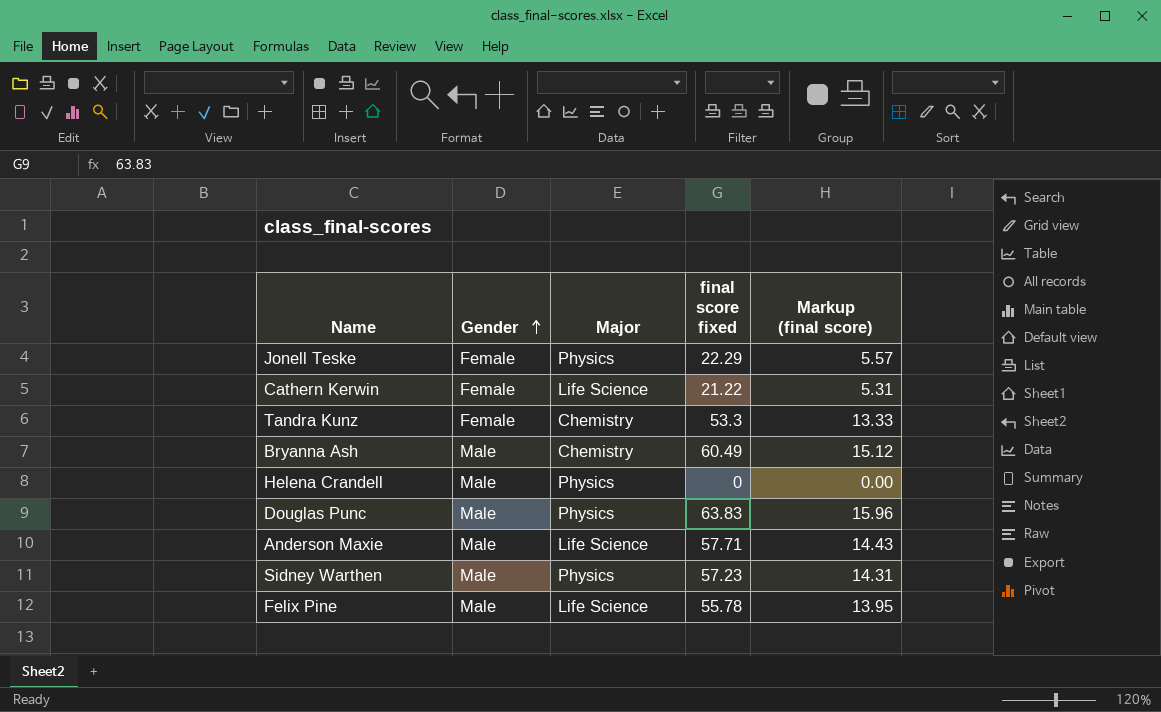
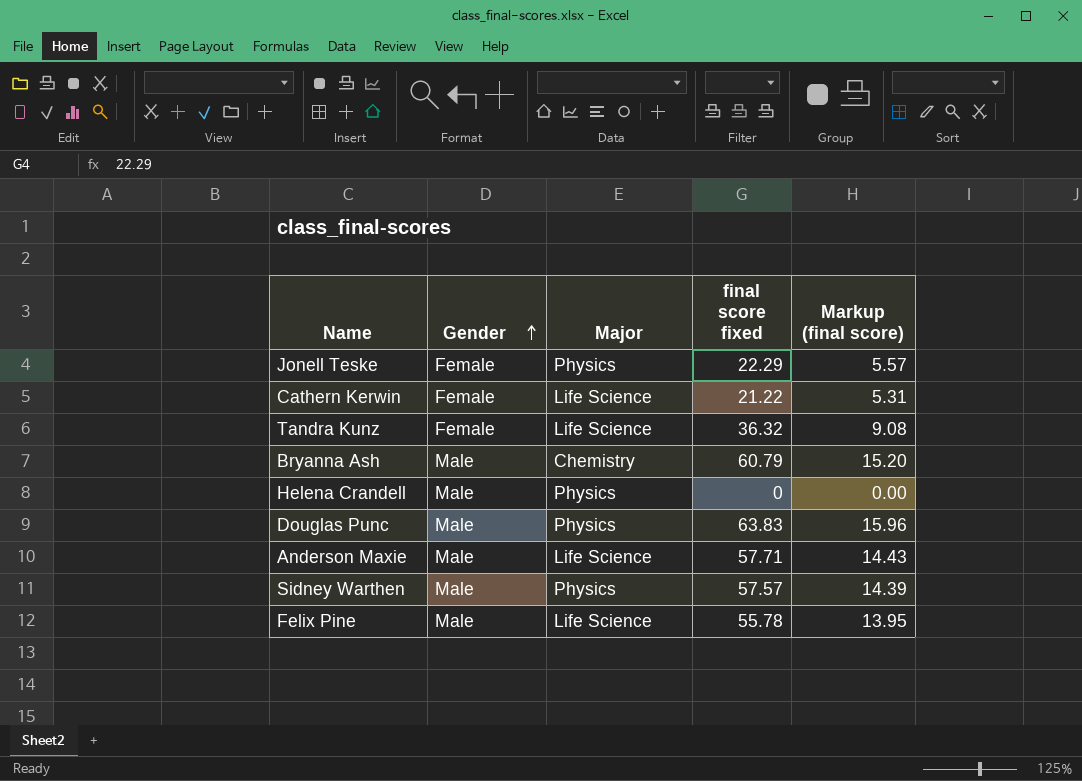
Tandra Kunz | Major: Chemistry -> Life Science
Tandra Kunz | final score fixed: 53.3 -> 36.32
Tandra Kunz | Markup (final score): 13.33 -> 9.08
Bryanna Ash | final score fixed: 60.49 -> 60.79
Bryanna Ash | Markup (final score): 15.12 -> 15.20
Sidney Warthen | final score fixed: 57.23 -> 57.57
Sidney Warthen | Markup (final score): 14.31 -> 14.39

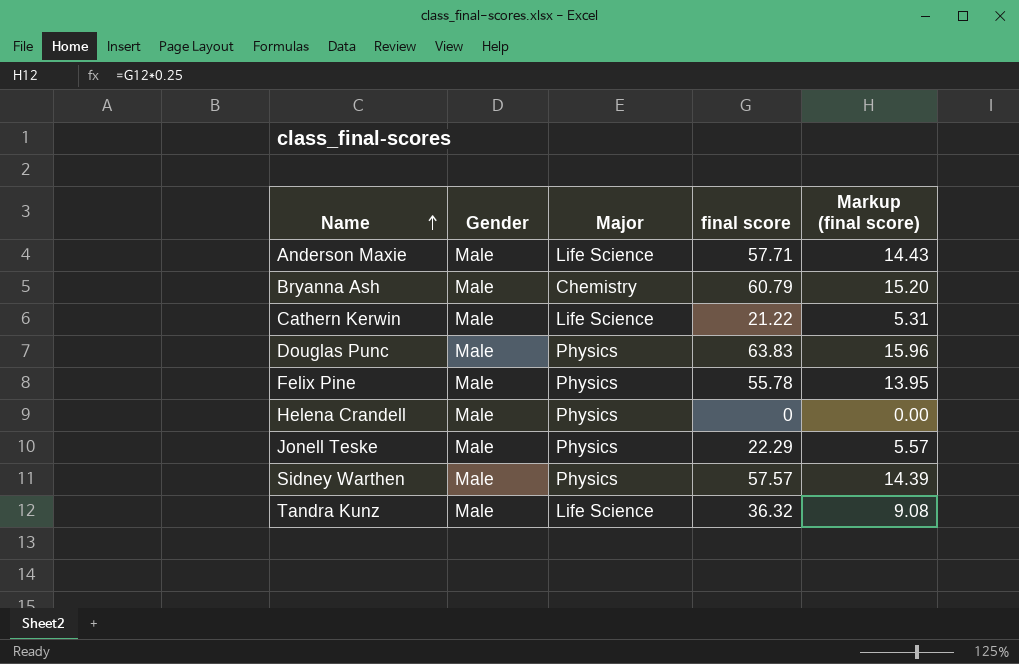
row order: Gender ascending -> Name ascending
column name: final score fixed -> final score
Cathern Kerwin | Gender: Female -> Male
Felix Pine | Major: Life Science -> Physics
Jonell Teske | Gender: Female -> Male
Tandra Kunz | Gender: Female -> Male

